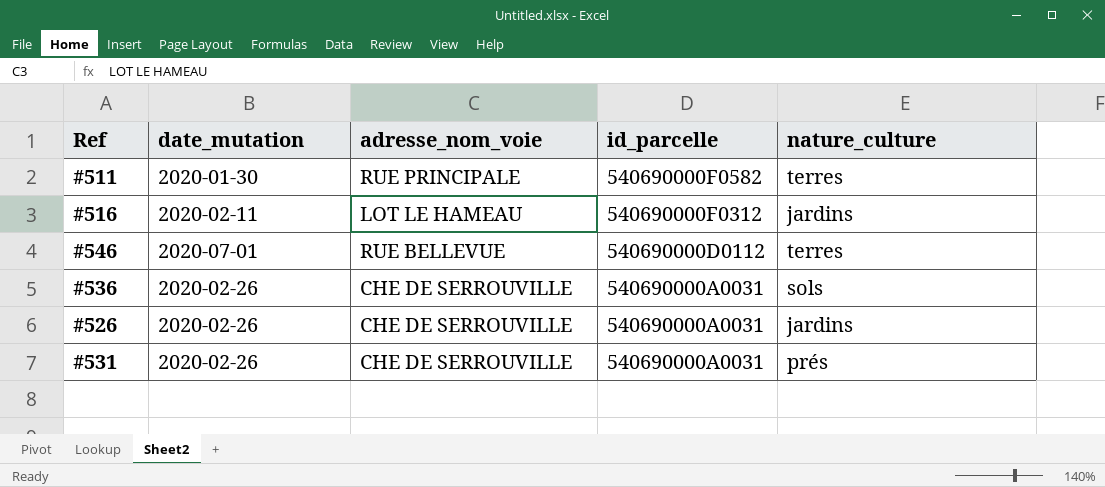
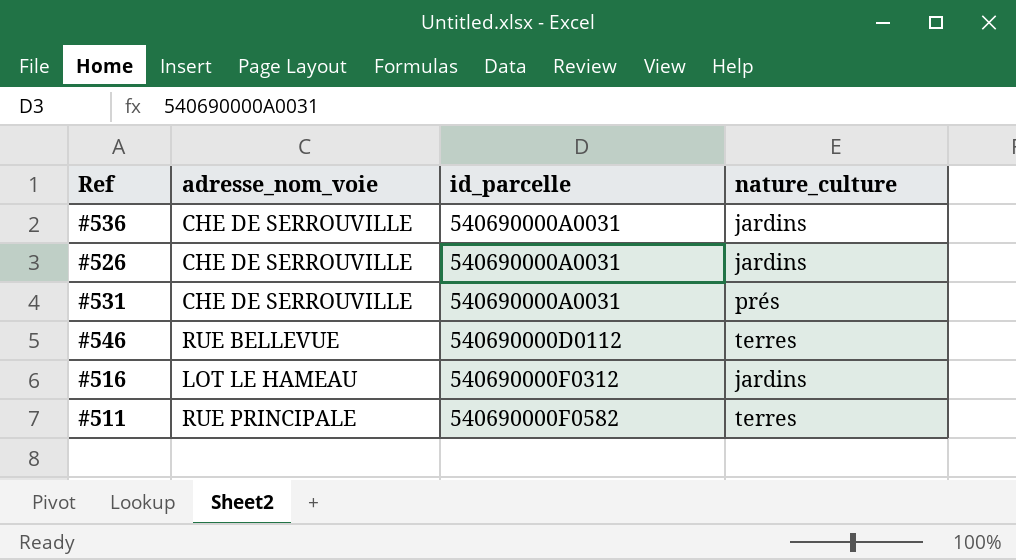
row order: id_parcelle descending -> id_parcelle ascending
column date_mutation | position: 2 -> none
#536 | nature_culture: sols -> jardins

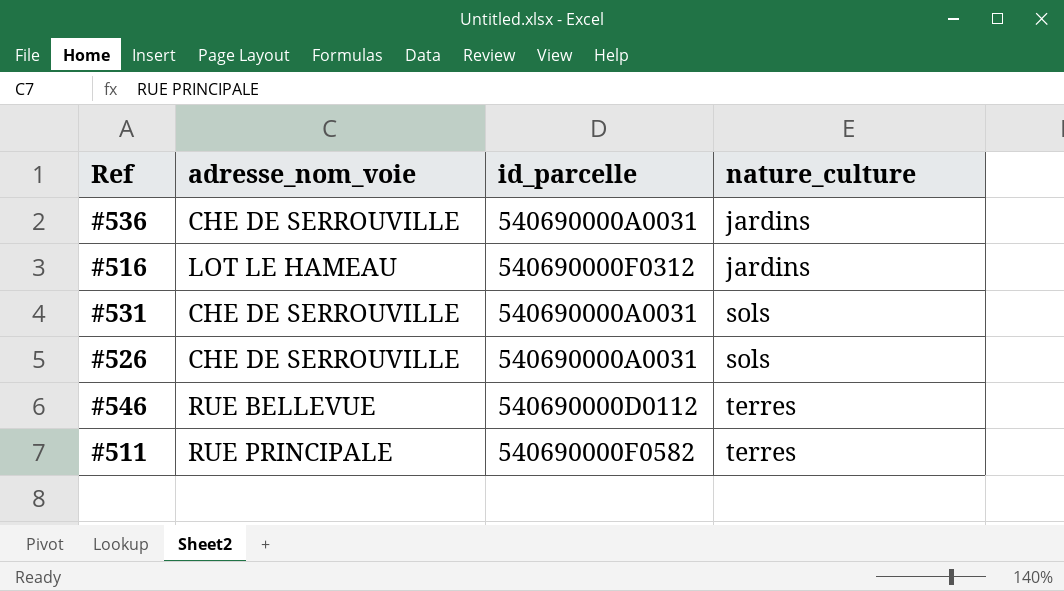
row order: id_parcelle ascending -> nature_culture ascending
#531 | nature_culture: prés -> sols
#526 | nature_culture: jardins -> sols

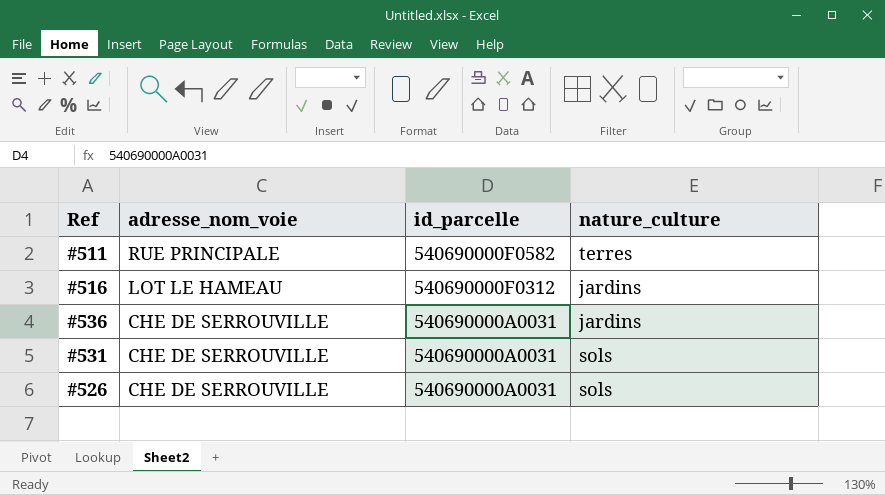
row order: nature_culture ascending -> adresse_nom_voie descending
row #546: RUE BELLEVUE | 540690000D0112 | terres -> none

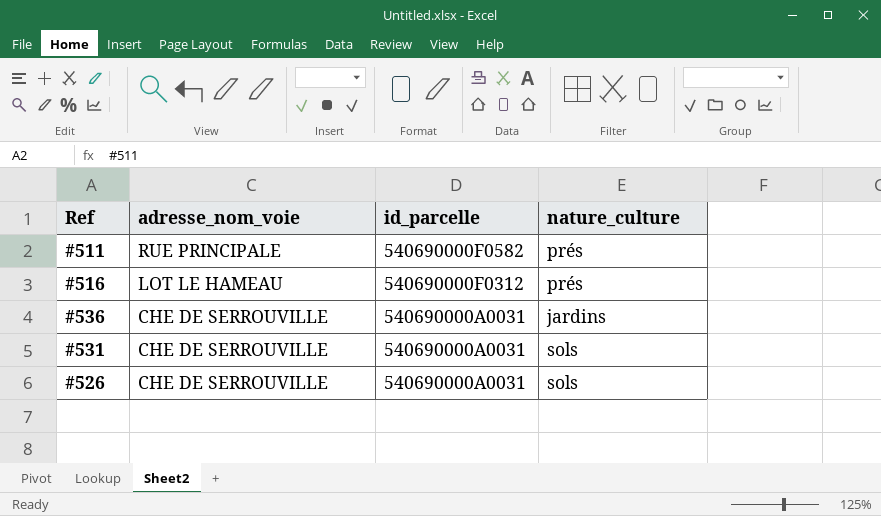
#511 | nature_culture: terres -> prés
#516 | nature_culture: jardins -> prés

